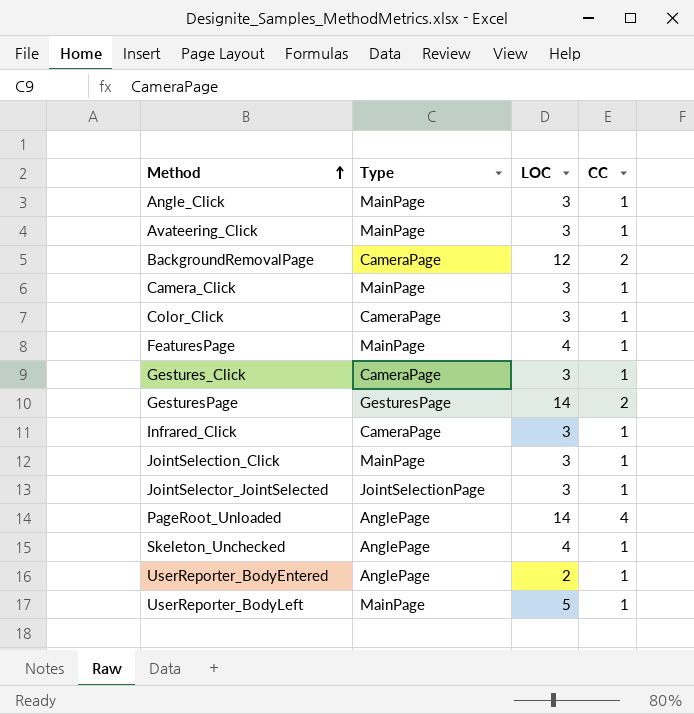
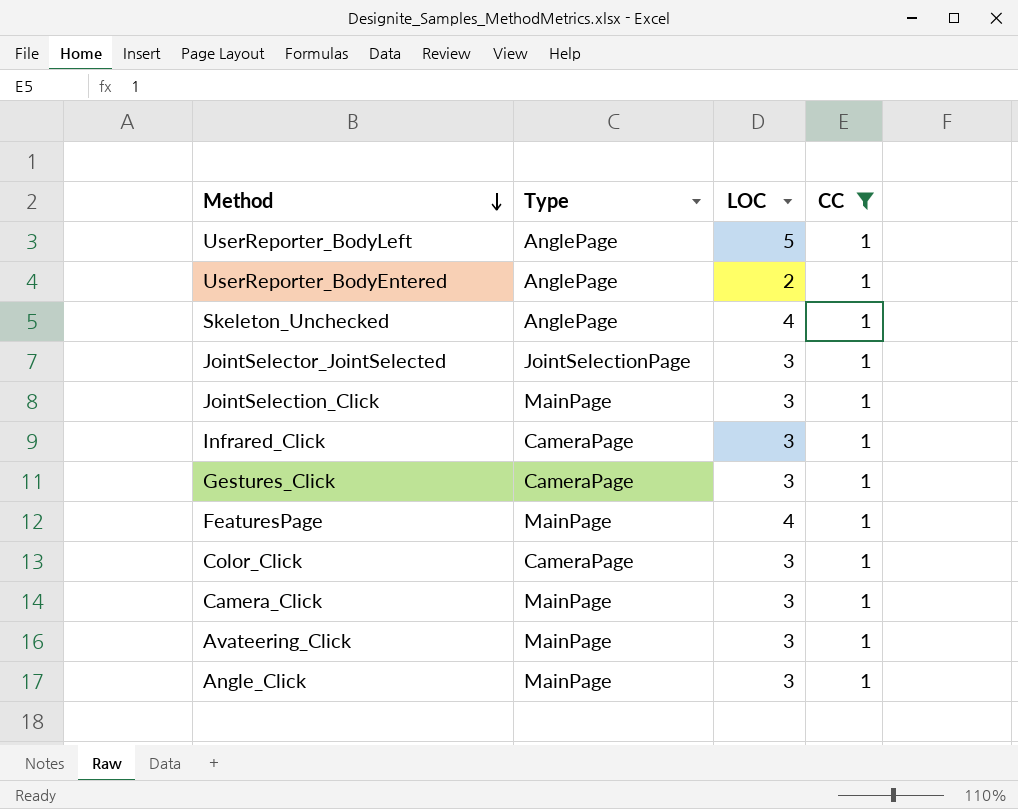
filter: none -> CC = 1
row order: Method ascending -> Method descending
UserReporter_BodyLeft | Type: MainPage -> AnglePage

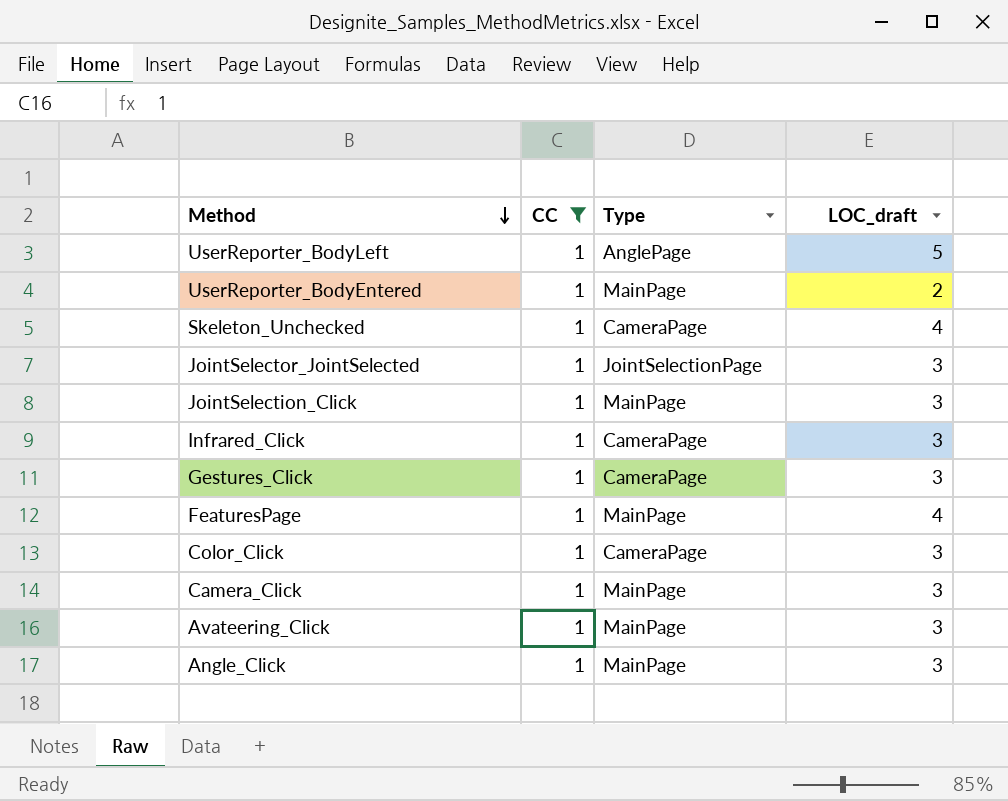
column CC | position: 4 -> 2
column name: LOC -> LOC_draft
UserReporter_BodyEntered | Type: AnglePage -> MainPage
Skeleton_Unchecked | Type: AnglePage -> CameraPage

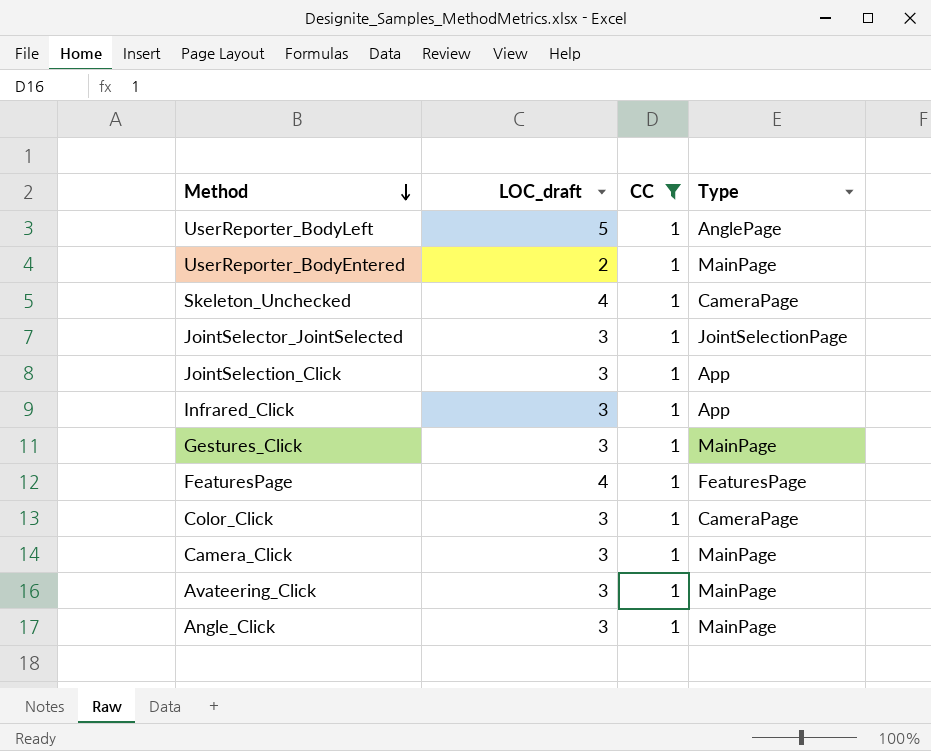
column LOC_draft | position: 4 -> 2
JointSelection_Click | Type: MainPage -> App
Infrared_Click | Type: CameraPage -> App
Gestures_Click | Type: CameraPage -> MainPage
FeaturesPage | Type: MainPage -> FeaturesPage

